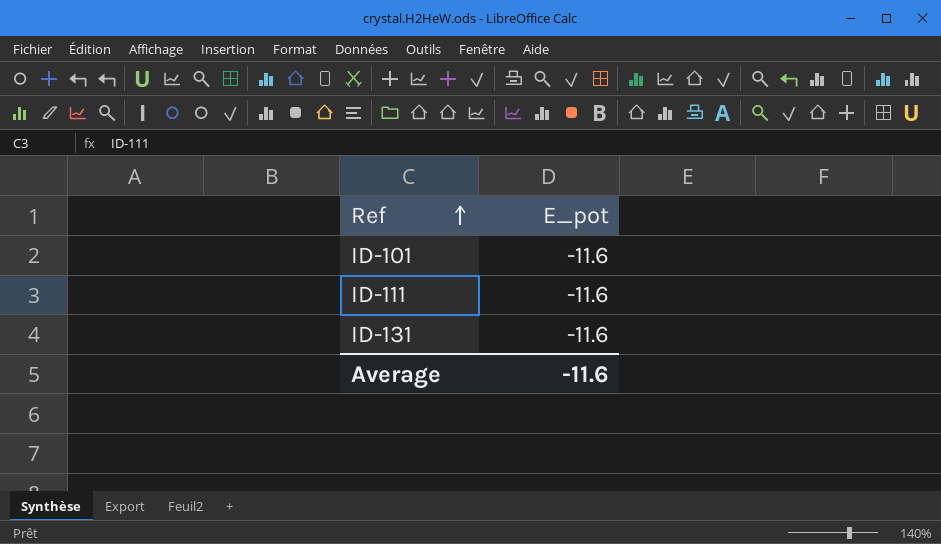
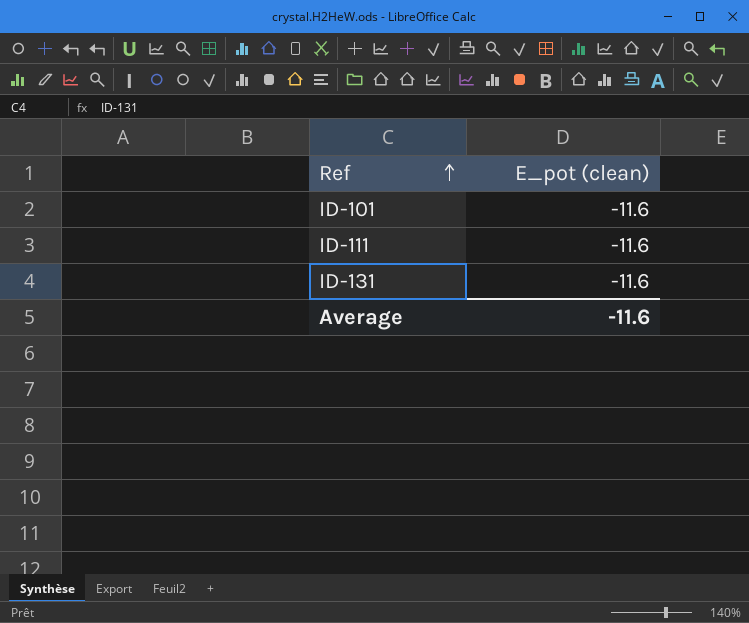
column name: E_pot -> E_pot (clean)

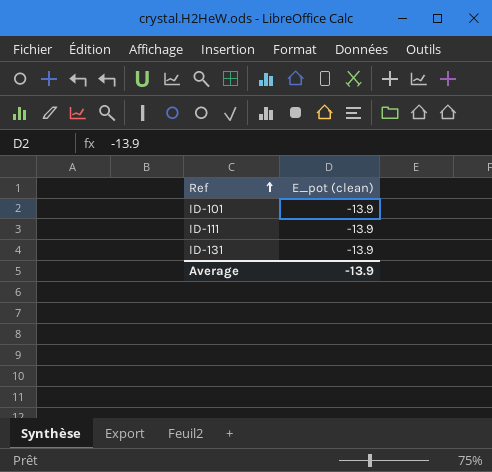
ID-101 | E_pot (clean): -11.6 -> -13.9
ID-111 | E_pot (clean): -11.6 -> -13.9
ID-131 | E_pot (clean): -11.6 -> -13.9
Average | E_pot (clean): -11.6 -> -13.9

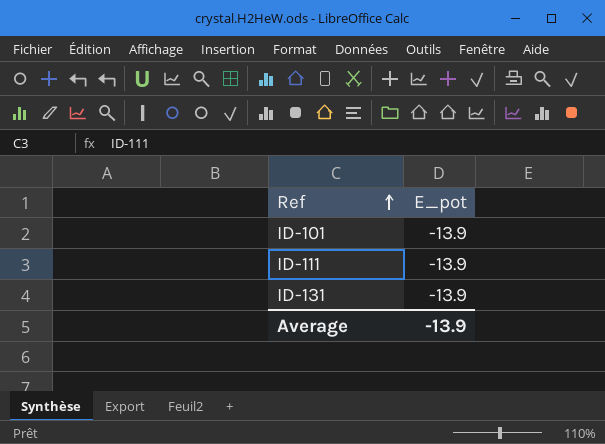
column name: E_pot (clean) -> E_pot

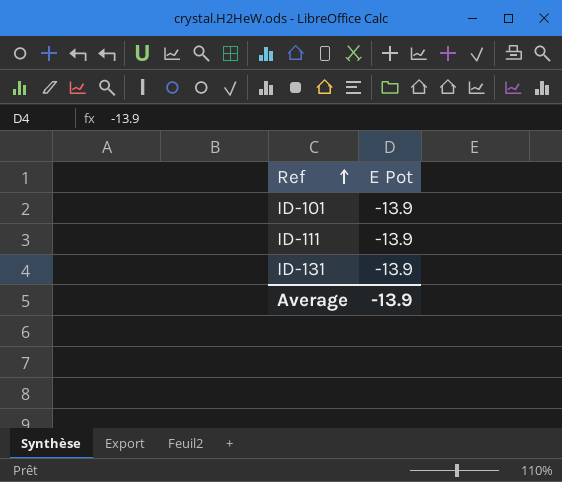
column name: E_pot -> E Pot

